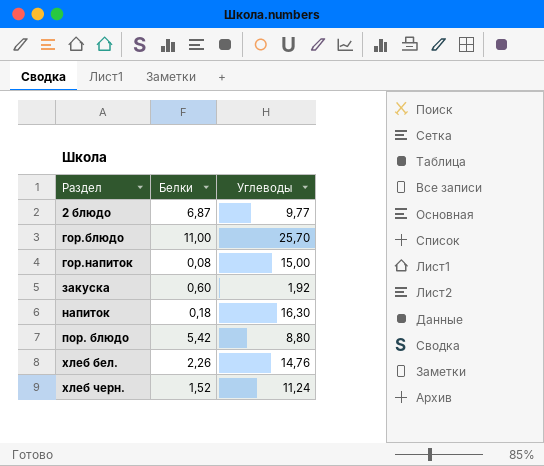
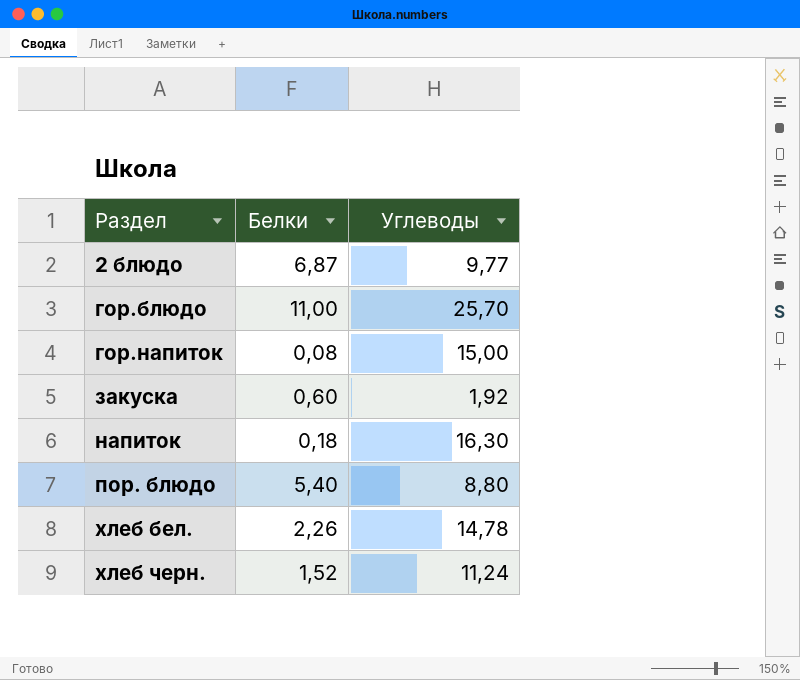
пор. блюдо | Белки: 5,42 -> 5,40
хлеб бел. | Углеводы: 14,76 -> 14,78

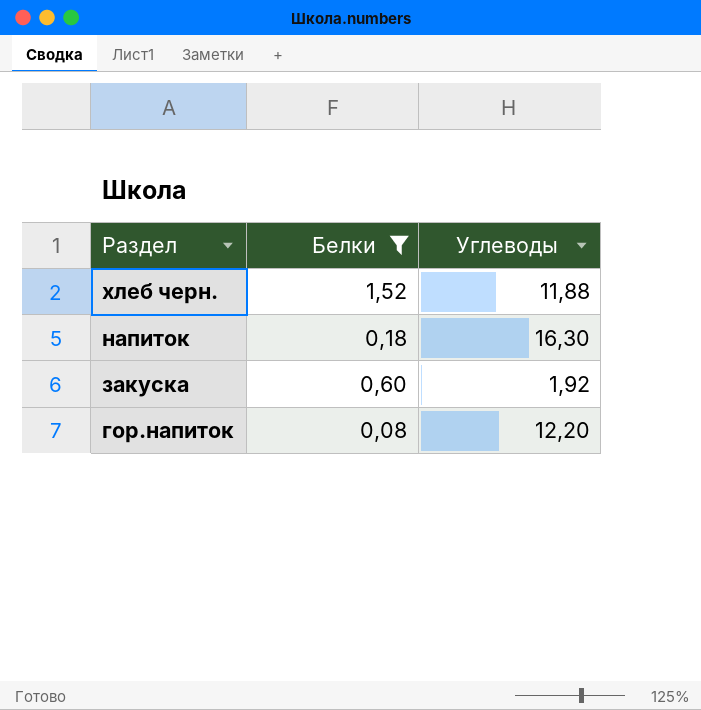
filter: none -> Белки <= 1,52
row order: Раздел ascending -> Раздел descending
хлеб черн. | Углеводы: 11,24 -> 11,88
гор.напиток | Углеводы: 15,00 -> 12,20

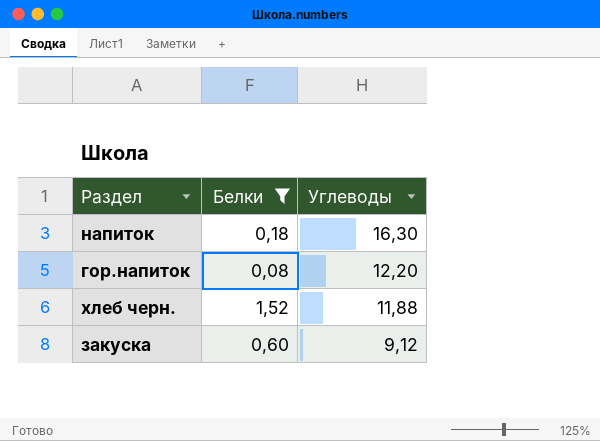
row order: Раздел descending -> Углеводы descending
закуска | Углеводы: 1,92 -> 9,12

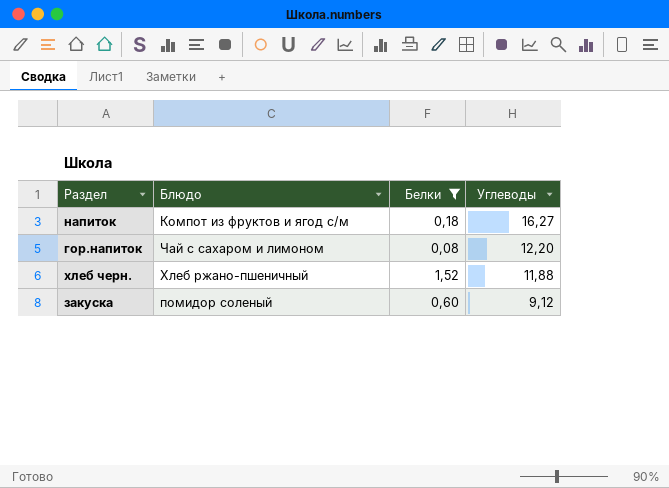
column Блюдо | position: none -> 2
напиток | Углеводы: 16,30 -> 16,27

